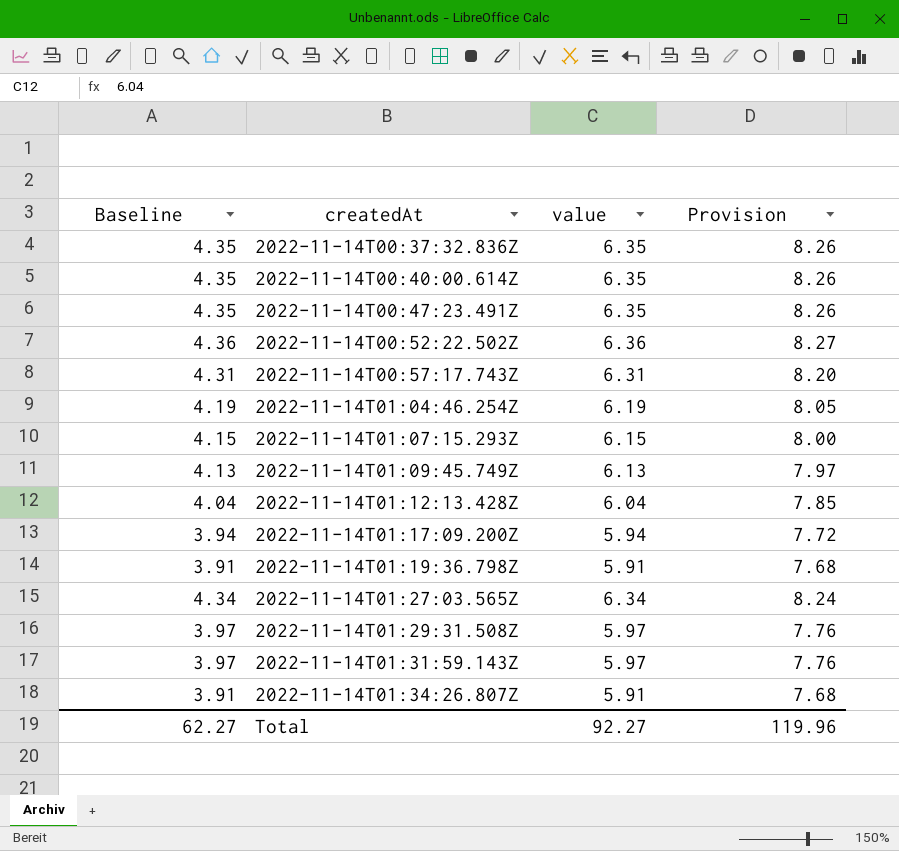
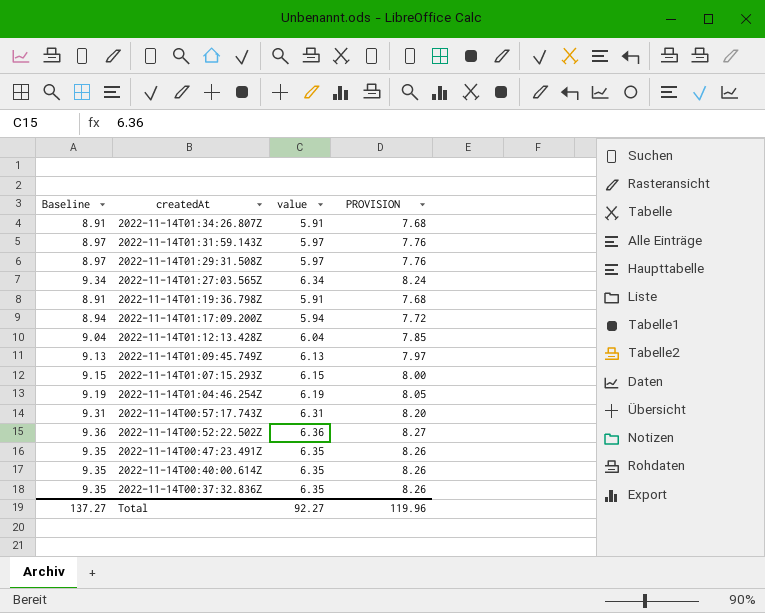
row order: createdAt ascending -> createdAt descending
column Baseline | formula: [value] - 2 -> [value] + 3
column name: Provision -> PROVISION
Total | Baseline: 62.27 -> 137.27

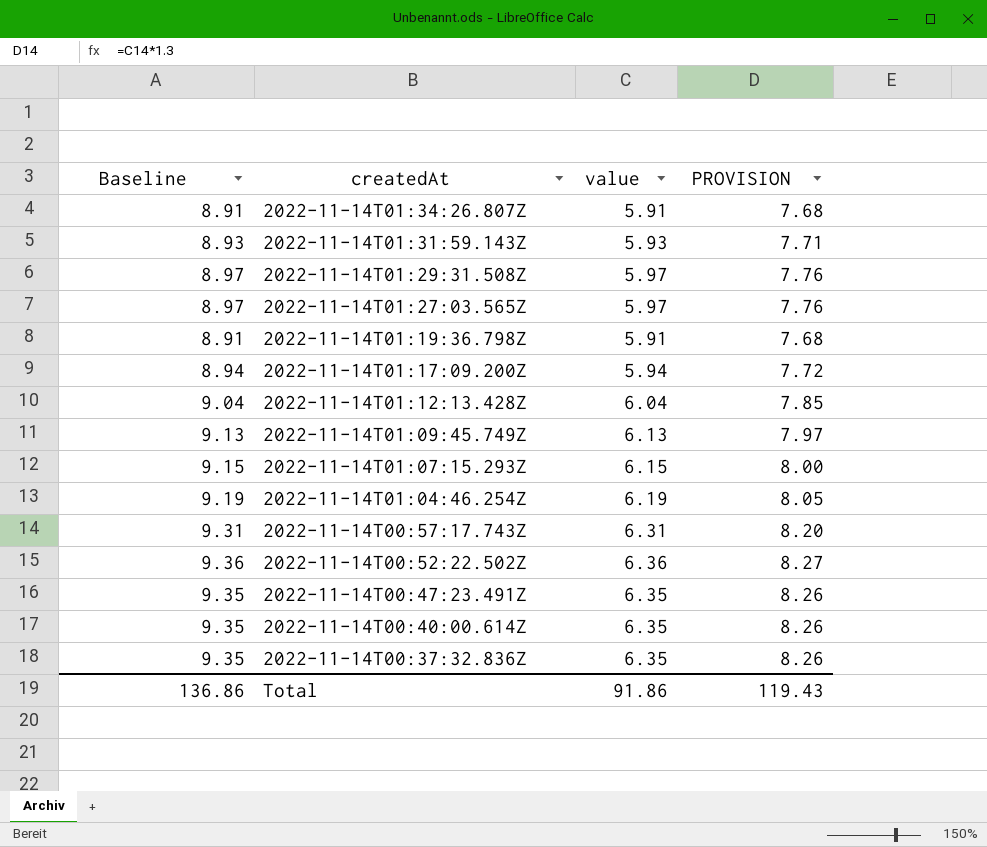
2022-11-14T01:31:59.143Z | Baseline: 8.97 -> 8.93
2022-11-14T01:31:59.143Z | value: 5.97 -> 5.93
2022-11-14T01:31:59.143Z | PROVISION: 7.76 -> 7.71
2022-11-14T01:27:03.565Z | Baseline: 9.34 -> 8.97
2022-11-14T01:27:03.565Z | value: 6.34 -> 5.97
2022-11-14T01:27:03.565Z | PROVISION: 8.24 -> 7.76
Total | Baseline: 137.27 -> 136.86
Total | value: 92.27 -> 91.86
Total | PROVISION: 119.96 -> 119.43

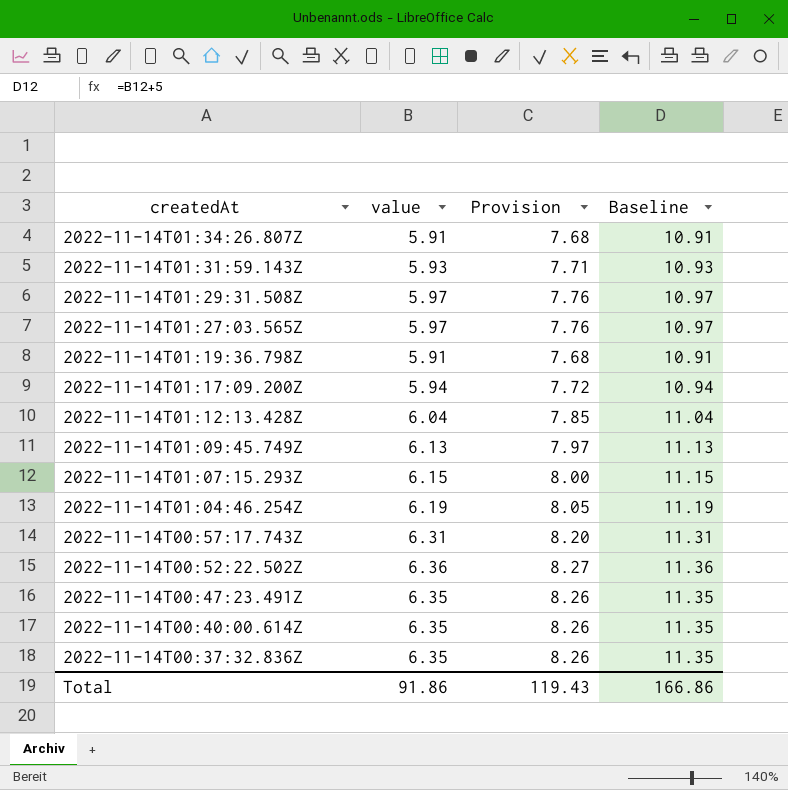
column name: PROVISION -> Provision
column Baseline | formula: [value] + 3 -> [value] + 5
column Baseline | position: 1 -> 4
Total | Baseline: 136.86 -> 166.86

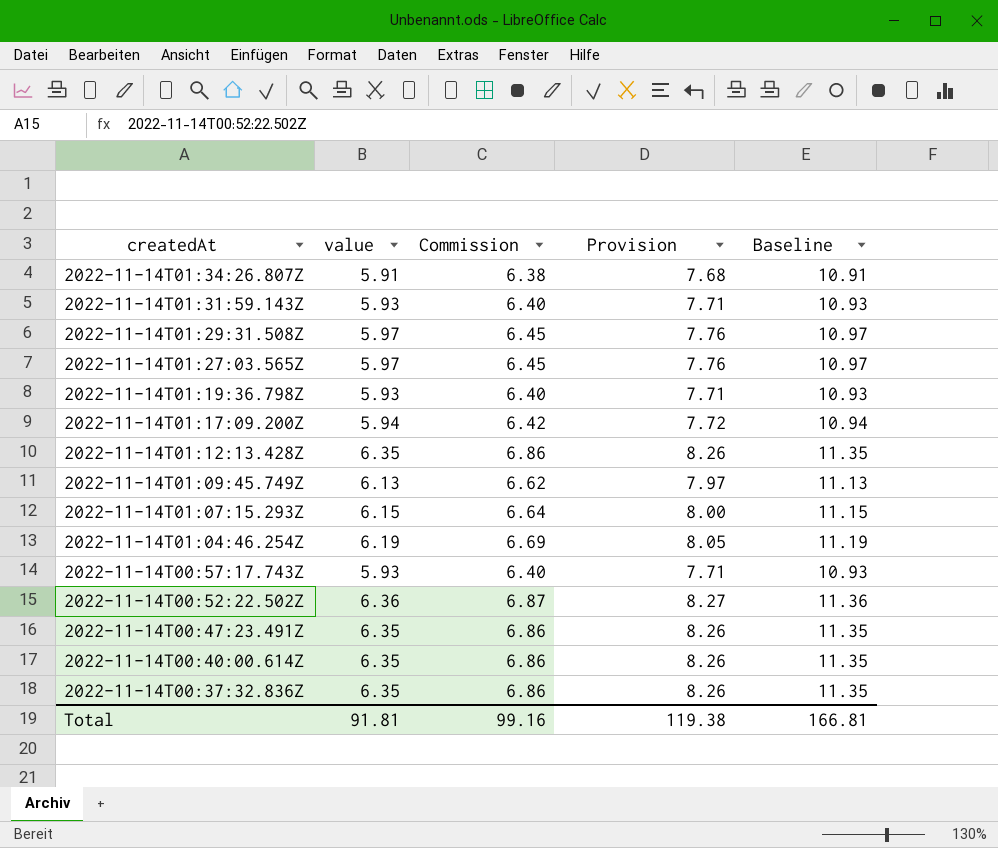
column Commission | formula: none -> [value] * 1.08
2022-11-14T01:19:36.798Z | value: 5.91 -> 5.93
2022-11-14T01:19:36.798Z | Provision: 7.68 -> 7.71
2022-11-14T01:19:36.798Z | Baseline: 10.91 -> 10.93
2022-11-14T01:12:13.428Z | value: 6.04 -> 6.35
2022-11-14T01:12:13.428Z | Provision: 7.85 -> 8.26
2022-11-14T01:12:13.428Z | Baseline: 11.04 -> 11.35
2022-11-14T00:57:17.743Z | value: 6.31 -> 5.93
2022-11-14T00:57:17.743Z | Provision: 8.20 -> 7.71
2022-11-14T00:57:17.743Z | Baseline: 11.31 -> 10.93
Total | value: 91.86 -> 91.81
Total | Provision: 119.43 -> 119.38
Total | Baseline: 166.86 -> 166.81

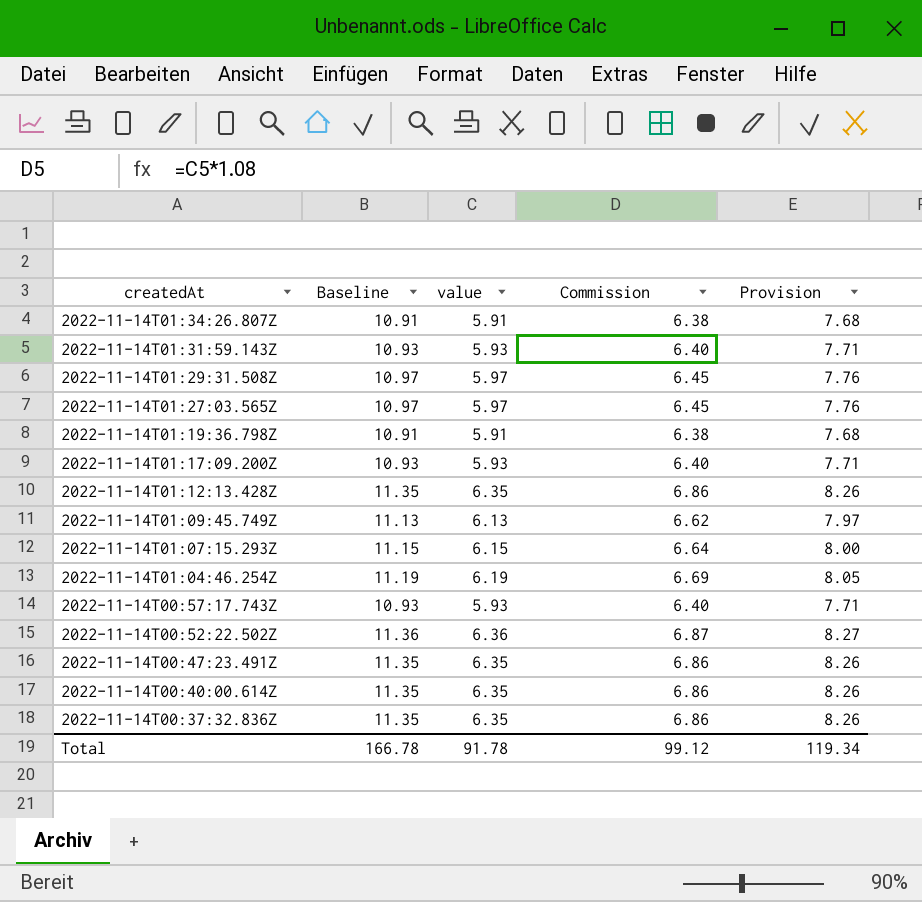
column Baseline | position: 5 -> 2
2022-11-14T01:19:36.798Z | Baseline: 10.93 -> 10.91
2022-11-14T01:19:36.798Z | value: 5.93 -> 5.91
2022-11-14T01:19:36.798Z | Commission: 6.40 -> 6.38
2022-11-14T01:19:36.798Z | Provision: 7.71 -> 7.68
2022-11-14T01:17:09.200Z | Baseline: 10.94 -> 10.93
2022-11-14T01:17:09.200Z | value: 5.94 -> 5.93
2022-11-14T01:17:09.200Z | Commission: 6.42 -> 6.40
2022-11-14T01:17:09.200Z | Provision: 7.72 -> 7.71
Total | Baseline: 166.81 -> 166.78
Total | value: 91.81 -> 91.78
Total | Commission: 99.16 -> 99.12
Total | Provision: 119.38 -> 119.34

